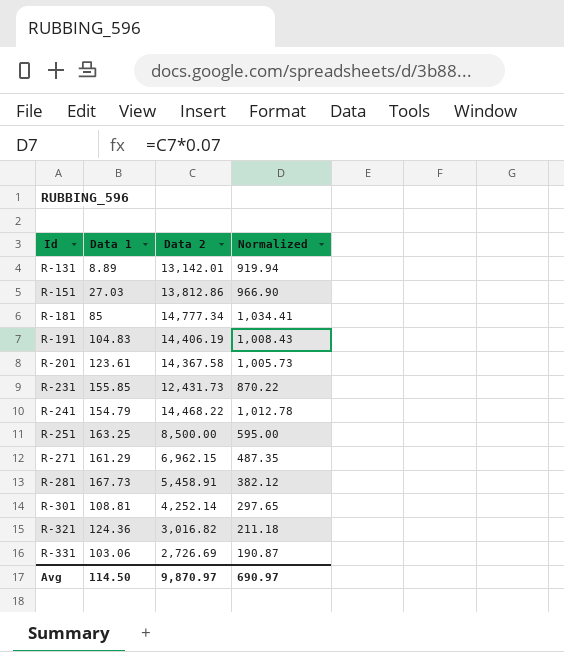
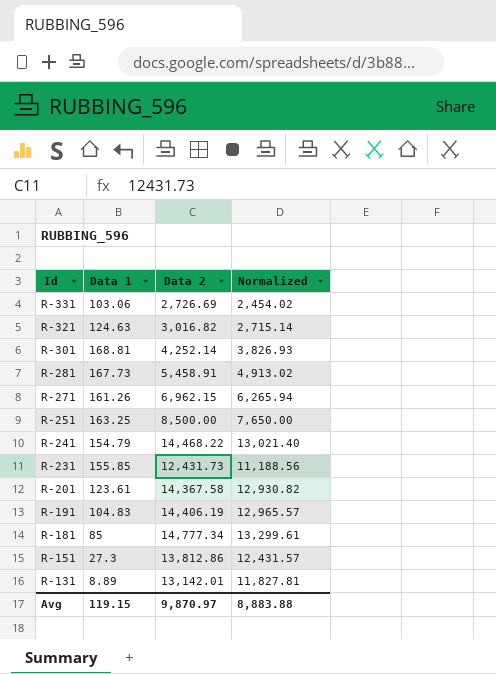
row order: Id ascending -> Id descending
column Normalized | formula: [Data 2] * 0.07 -> [Data 2] * 0.9
R-321 | Data 1: 124.36 -> 124.63
R-301 | Data 1: 108.81 -> 168.81
R-271 | Data 1: 161.29 -> 161.26
R-151 | Data 1: 27.03 -> 27.3
Avg | Data 1: 114.50 -> 119.15
Avg | Normalized: 690.97 -> 8,883.88

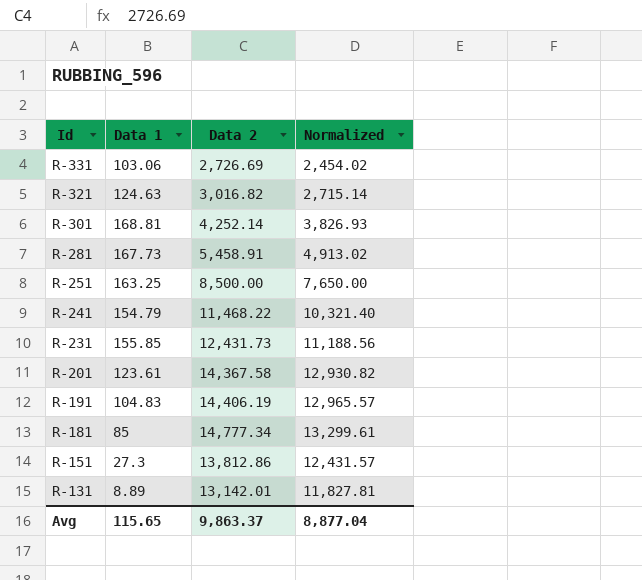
row R-271: 161.26 | 6,962.15 | 6,265.94 -> none
R-241 | Data 2: 14,468.22 -> 11,468.22
R-241 | Normalized: 13,021.40 -> 10,321.40
Avg | Data 1: 119.15 -> 115.65
Avg | Data 2: 9,870.97 -> 9,863.37
Avg | Normalized: 8,883.88 -> 8,877.04

